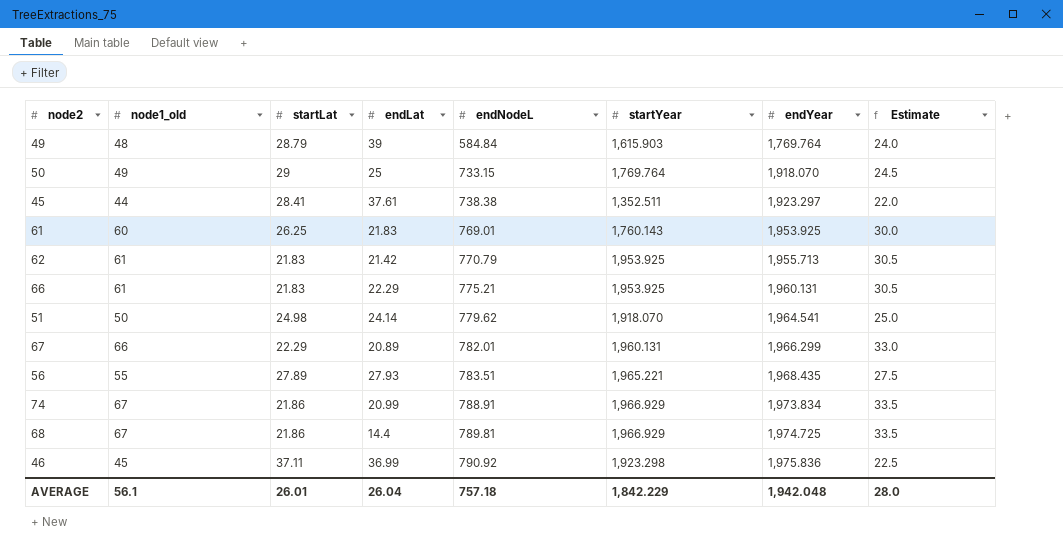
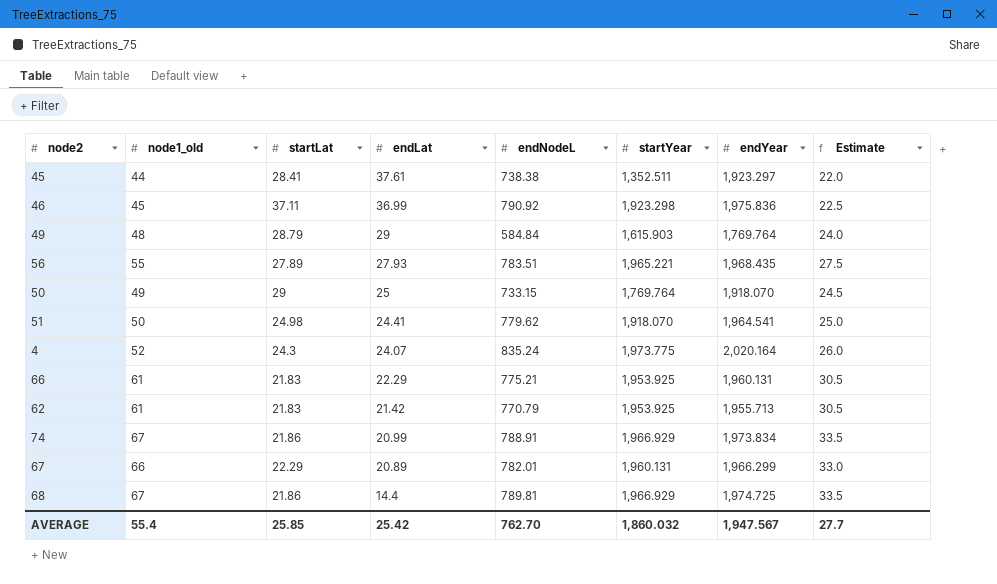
row order: endNodeL ascending -> endLat descending
row 61: 60 | 26.25 | 21.83 | 769.01 | 1,760.143 | 1,953.925 | 30.0 -> none
49 | endLat: 39 -> 29
51 | endLat: 24.14 -> 24.41
row 4: none -> 52 | 24.3 | 24.07 | 835.24 | 1,973.775 | 2,020.164 | 26.0
AVERAGE | node1_old: 56.1 -> 55.4
AVERAGE | startLat: 26.01 -> 25.85
AVERAGE | endLat: 26.04 -> 25.42
AVERAGE | endNodeL: 757.18 -> 762.70
AVERAGE | startYear: 1,842.229 -> 1,860.032
AVERAGE | endYear: 1,942.048 -> 1,947.567
AVERAGE | Estimate: 28.0 -> 27.7

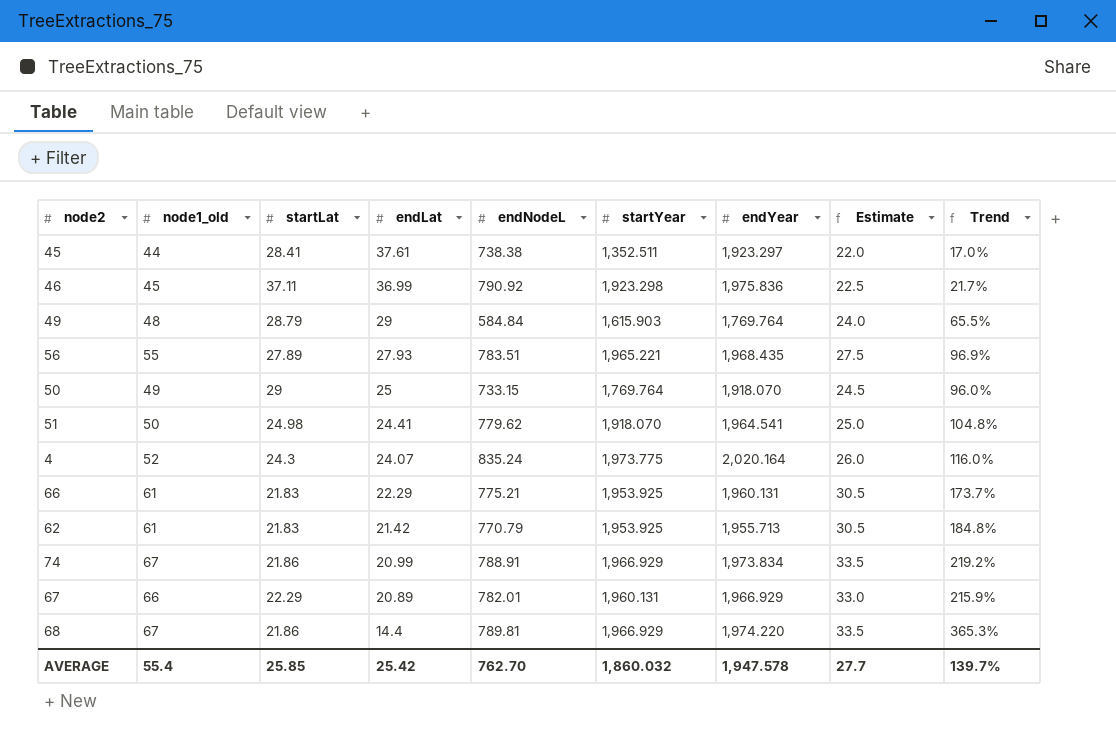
column Trend | formula: none -> ([node1_old] - [endLat]) / [endLat]
67 | endYear: 1,966.299 -> 1,966.929
68 | endYear: 1,974.725 -> 1,974.220
AVERAGE | endYear: 1,947.567 -> 1,947.578

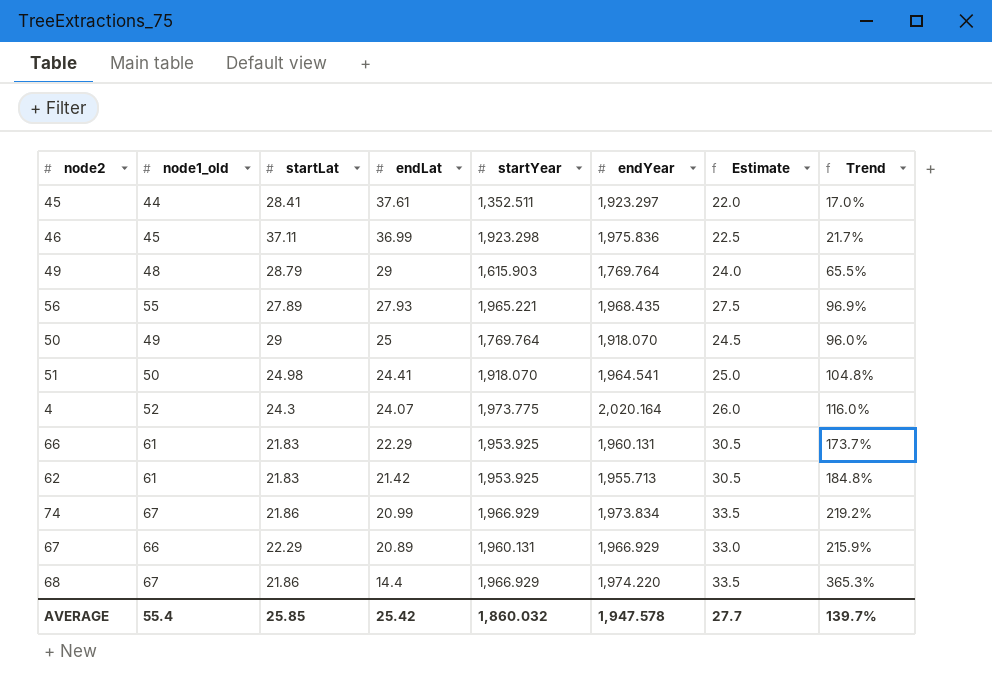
column endNodeL | position: 5 -> none

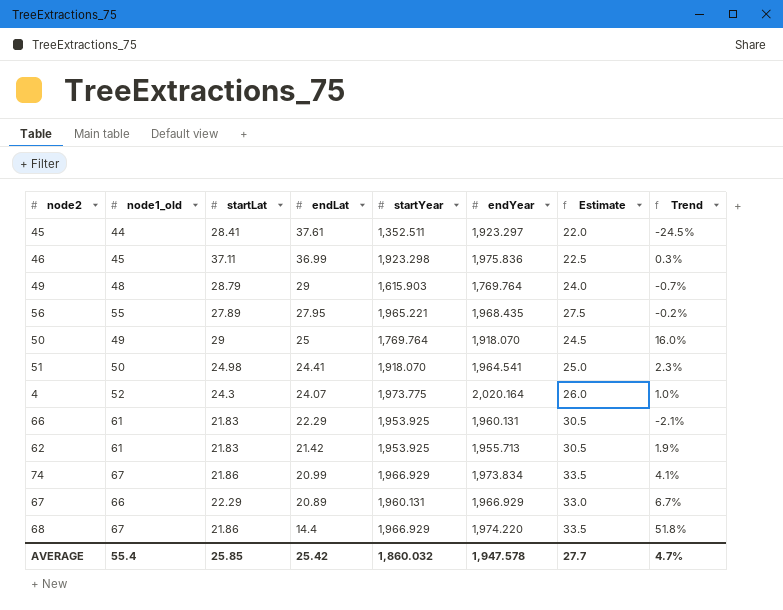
column Trend | formula: ([node1_old] - [endLat]) / [endLat] -> ([startLat] - [endLat]) / [endLat]
56 | endLat: 27.93 -> 27.95
AVERAGE | Trend: 139.7% -> 4.7%

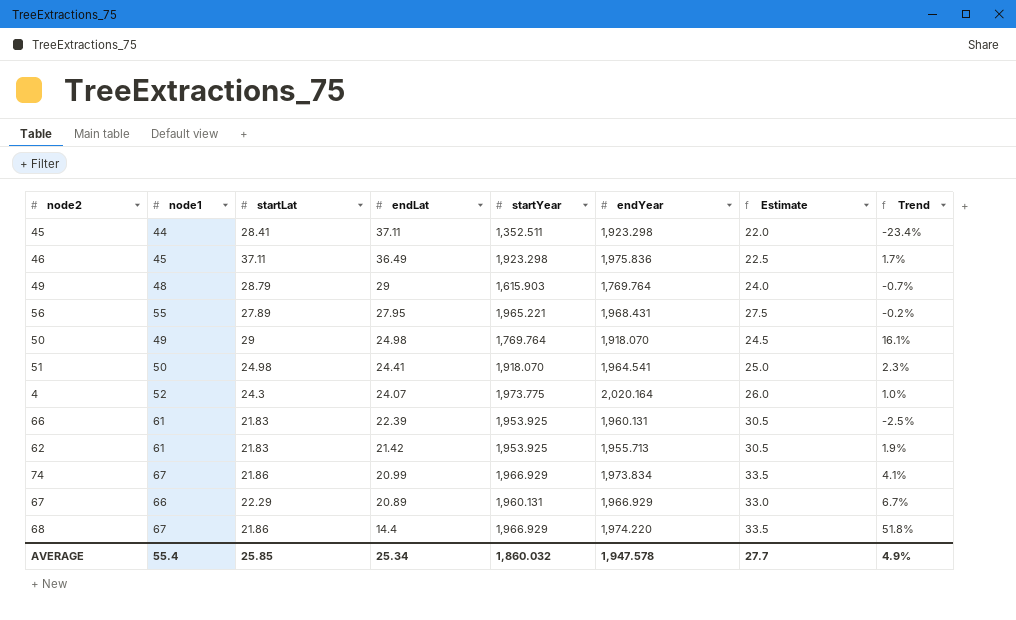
column name: node1_old -> node1
45 | endLat: 37.61 -> 37.11
45 | endYear: 1,923.297 -> 1,923.298
45 | Trend: -24.5% -> -23.4%
46 | endLat: 36.99 -> 36.49
46 | Trend: 0.3% -> 1.7%
56 | endYear: 1,968.435 -> 1,968.431
50 | endLat: 25 -> 24.98
50 | Trend: 16.0% -> 16.1%
66 | endLat: 22.29 -> 22.39
66 | Trend: -2.1% -> -2.5%
AVERAGE | endLat: 25.42 -> 25.34
AVERAGE | Trend: 4.7% -> 4.9%

